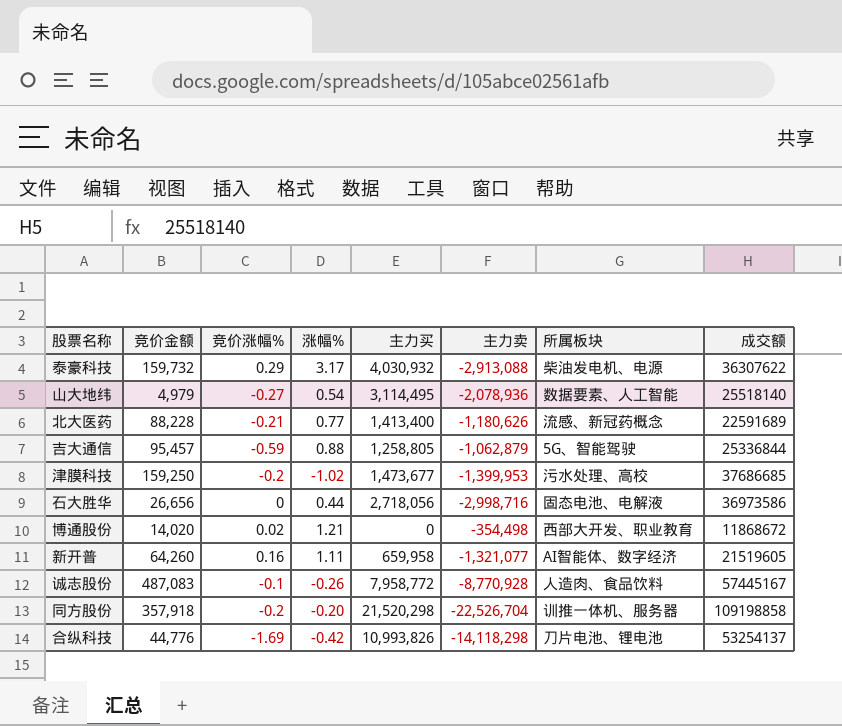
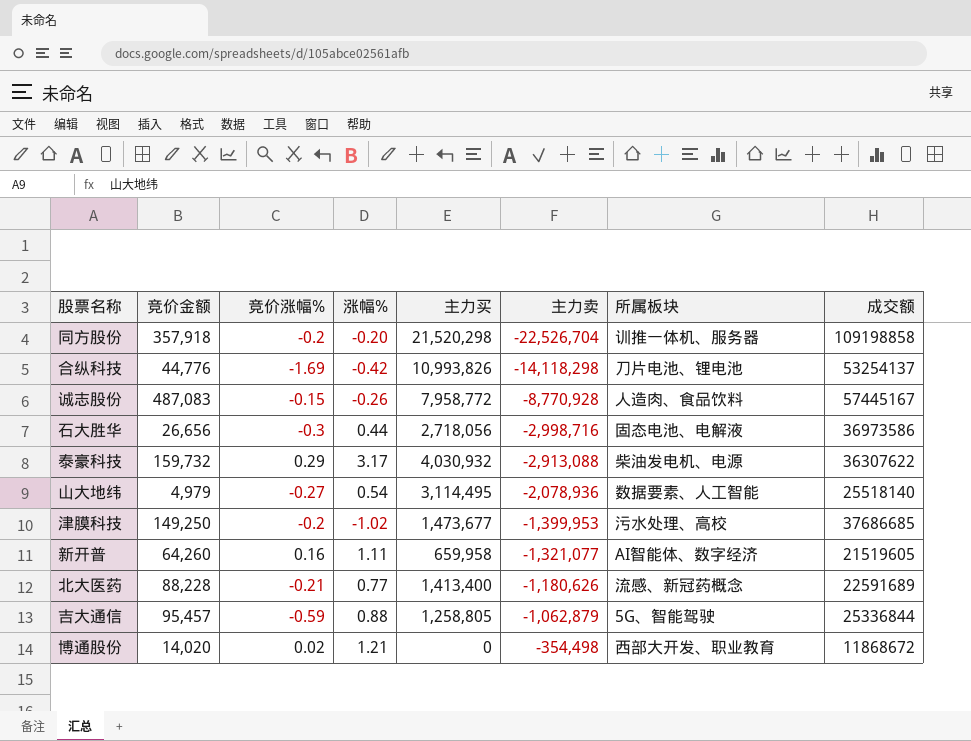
row order: none -> 主力卖 ascending
诚志股份 | 竞价涨幅%: -0.1 -> -0.15
石大胜华 | 竞价涨幅%: 0 -> -0.3
津膜科技 | 竞价金额: 159,250 -> 149,250

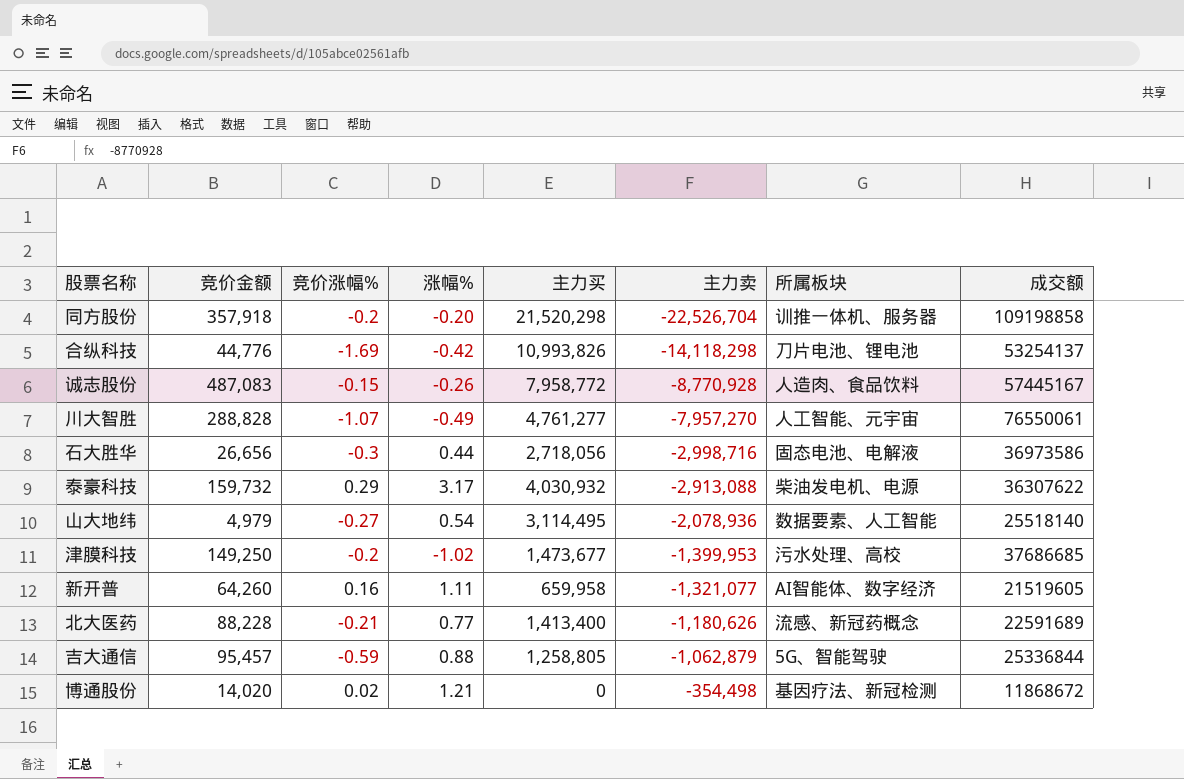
row 川大智胜: none -> 288,828 | -1.07 | -0.49 | 4,761,277 | -7,957,270 | 人工智能、元宇宙 | 76550061
博通股份 | 所属板块: 西部大开发、职业教育 -> 基因疗法、新冠检测

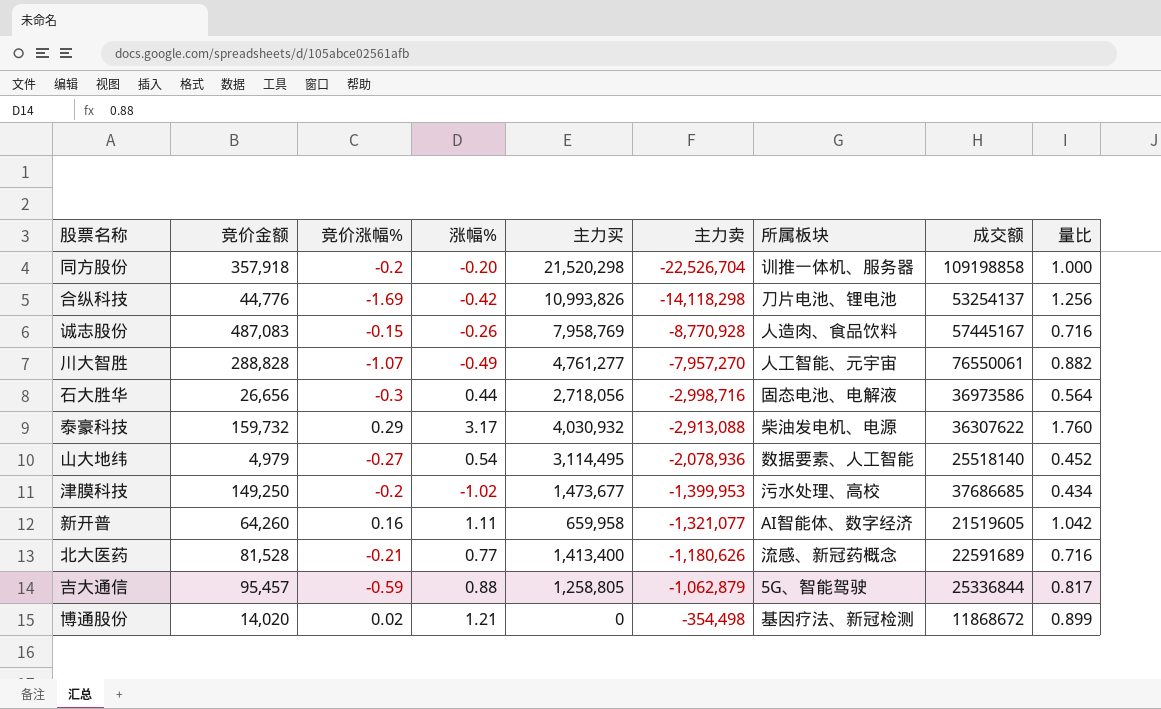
column 量比 | position: none -> 9
诚志股份 | 主力买: 7,958,772 -> 7,958,769
北大医药 | 竞价金额: 88,228 -> 81,528

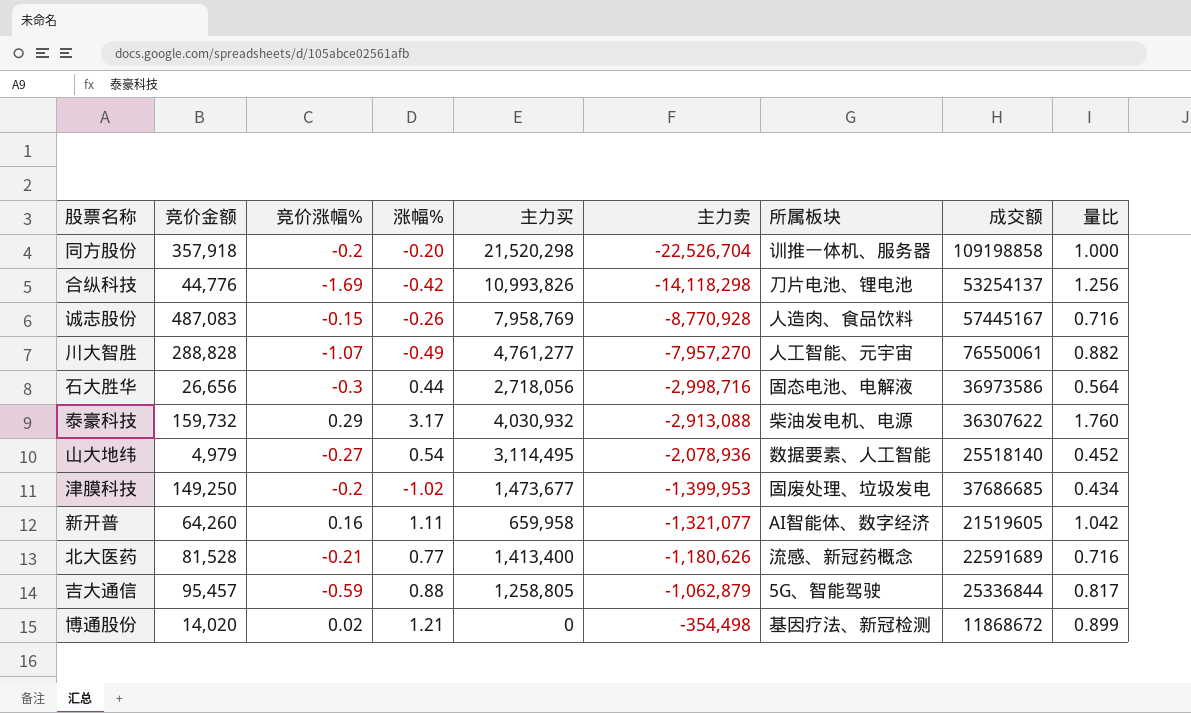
津膜科技 | 所属板块: 污水处理、高校 -> 固废处理、垃圾发电

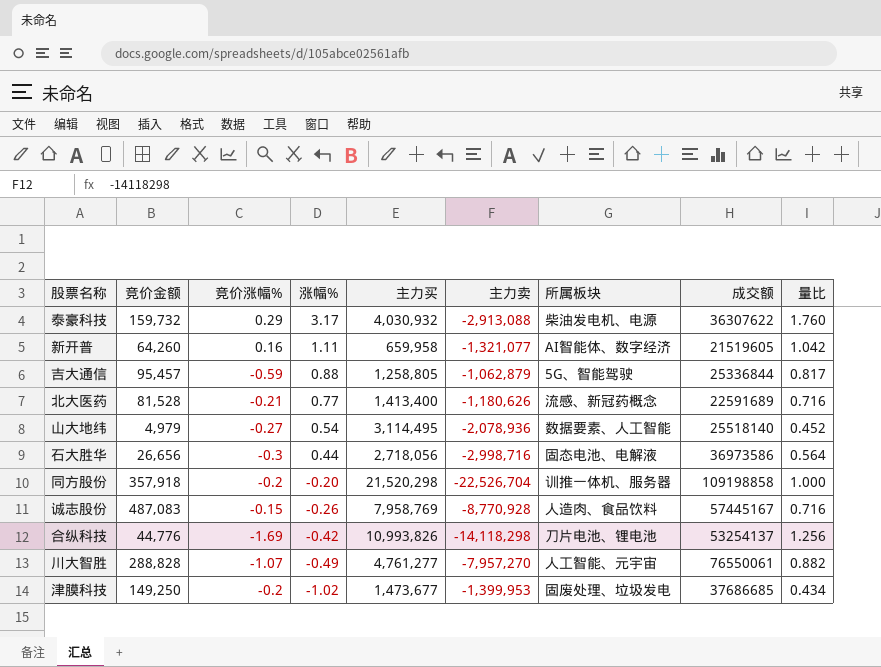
row order: 主力卖 ascending -> 涨幅% descending
row 博通股份: 14,020 | 0.02 | 1.21 | 0 | -354,498 | 基因疗法、新冠检测 | 11868672 | 0.899 -> none

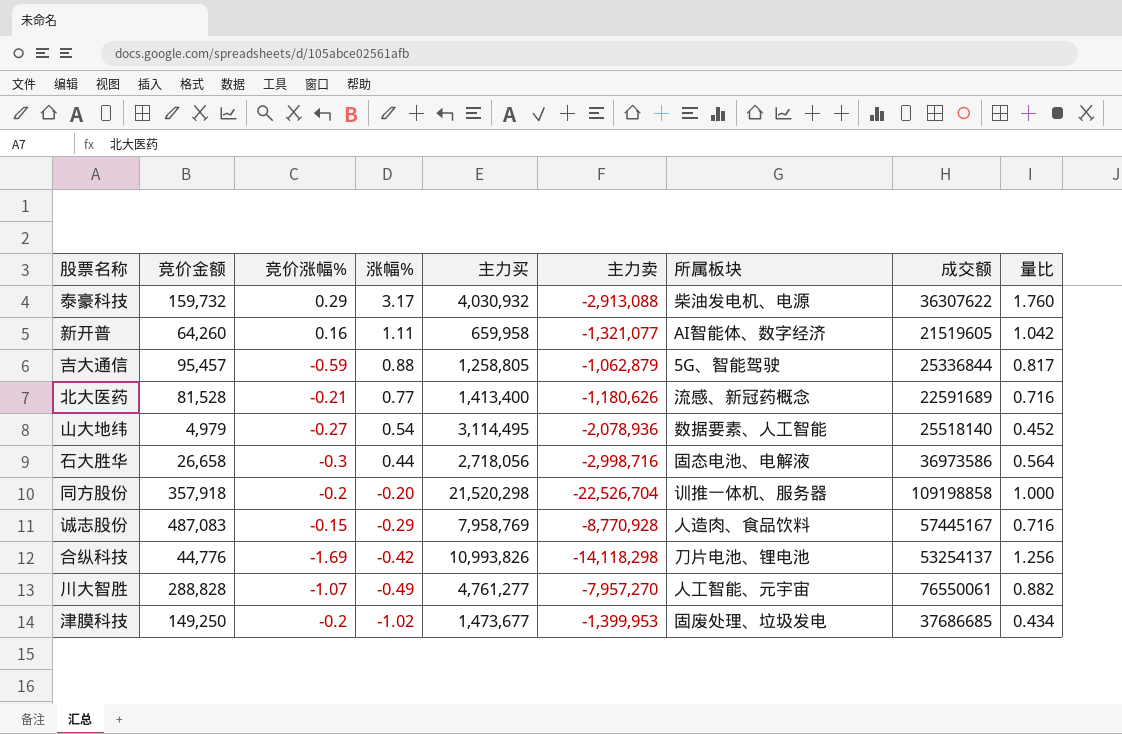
石大胜华 | 竞价金额: 26,656 -> 26,658
诚志股份 | 涨幅%: -0.26 -> -0.29

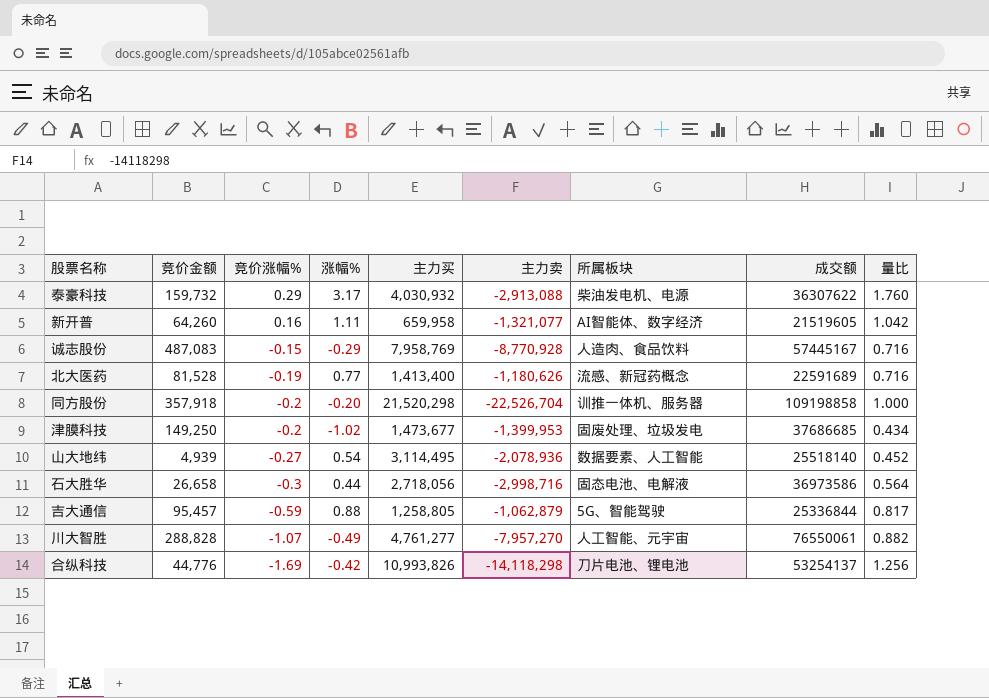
row order: 涨幅% descending -> 竞价涨幅% descending
北大医药 | 竞价涨幅%: -0.21 -> -0.19
山大地纬 | 竞价金额: 4,979 -> 4,939

